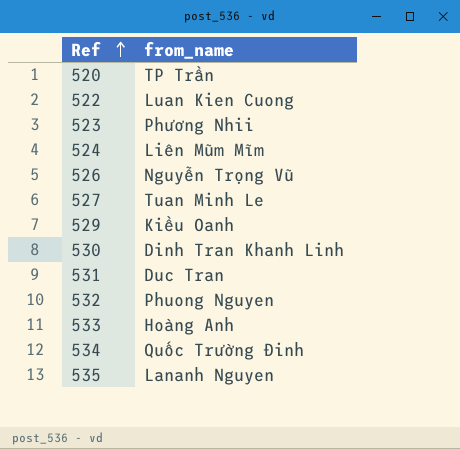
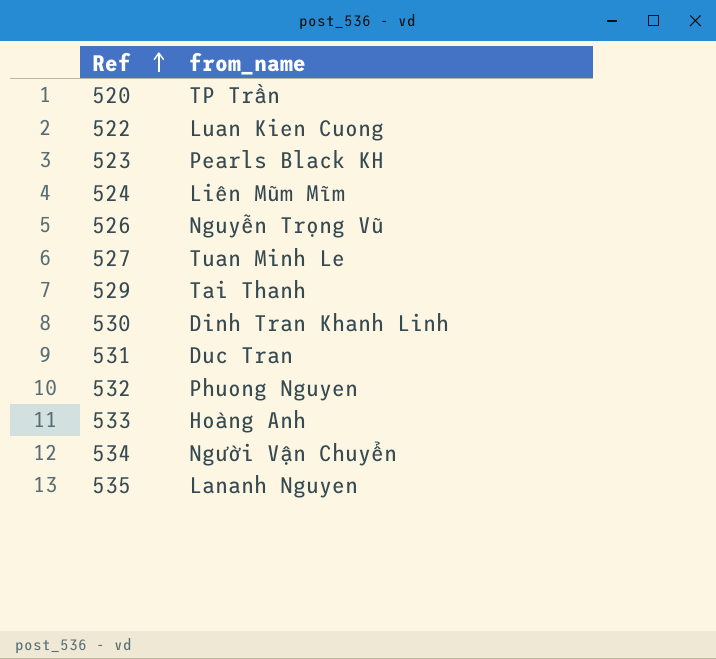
523 | from_name: Phương Nhii -> Pearls Black KH
529 | from_name: Kiều Oanh -> Tai Thanh
534 | from_name: Quốc Trường Đinh -> Người Vận Chuyển

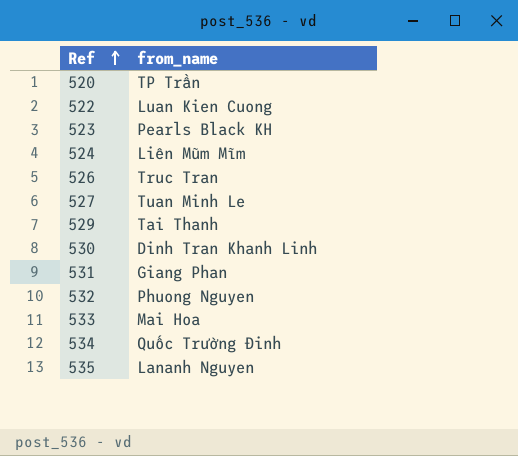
526 | from_name: Nguyễn Trọng Vũ -> Truc Tran
531 | from_name: Duc Tran -> Giang Phan
533 | from_name: Hoàng Anh -> Mai Hoa
534 | from_name: Người Vận Chuyển -> Quốc Trường Đinh

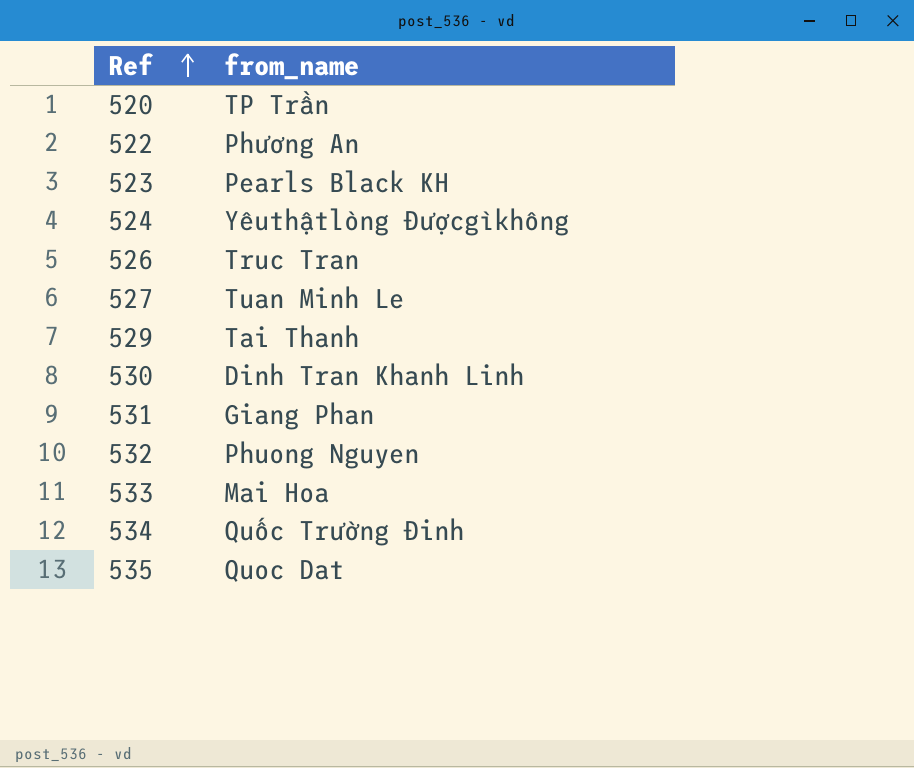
522 | from_name: Luan Kien Cuong -> Phương An
524 | from_name: Liên Mũm Mĩm -> Yêuthậtlòng Đượcgìkhông
535 | from_name: Lananh Nguyen -> Quoc Dat

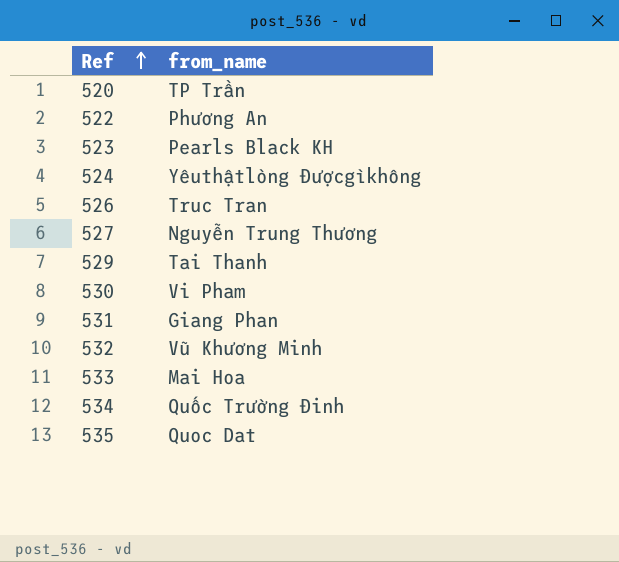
527 | from_name: Tuan Minh Le -> Nguyễn Trung Thương
530 | from_name: Dinh Tran Khanh Linh -> Vi Pham
532 | from_name: Phuong Nguyen -> Vũ Khương Minh

